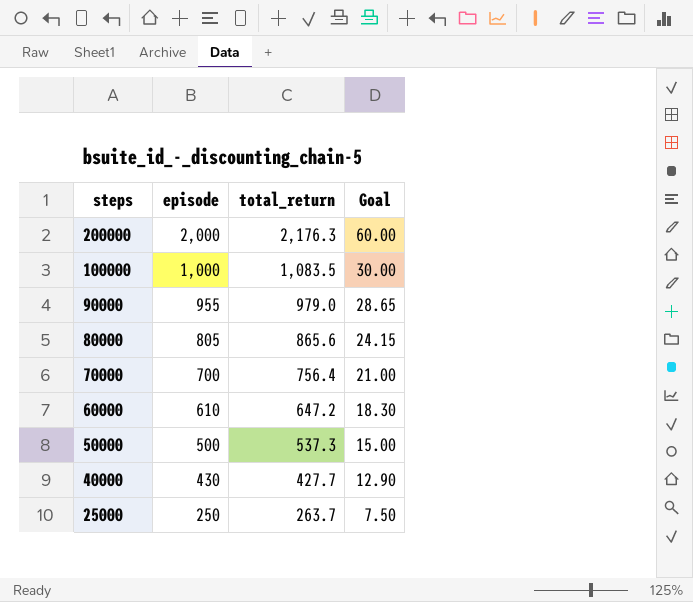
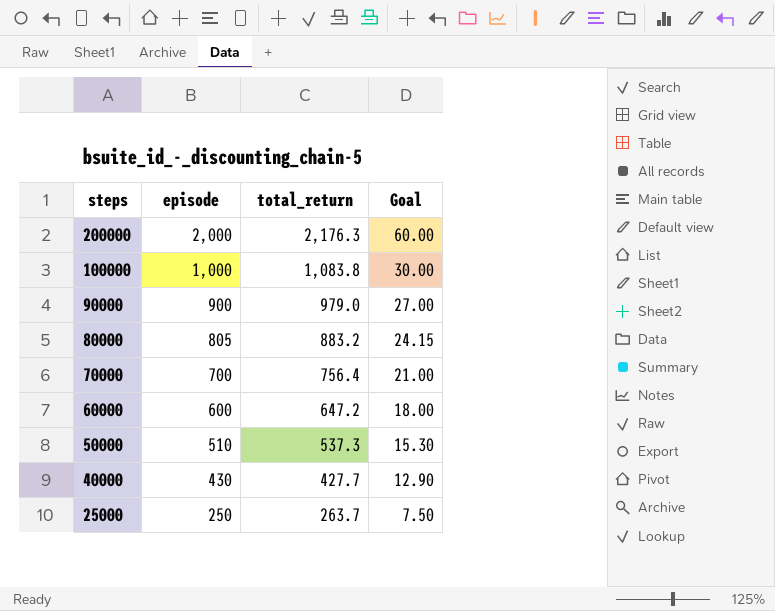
100000 | total_return: 1,083.5 -> 1,083.8
90000 | episode: 955 -> 900
90000 | Goal: 28.65 -> 27.00
80000 | total_return: 865.6 -> 883.2
60000 | episode: 610 -> 600
60000 | Goal: 18.30 -> 18.00
50000 | episode: 500 -> 510
50000 | Goal: 15.00 -> 15.30

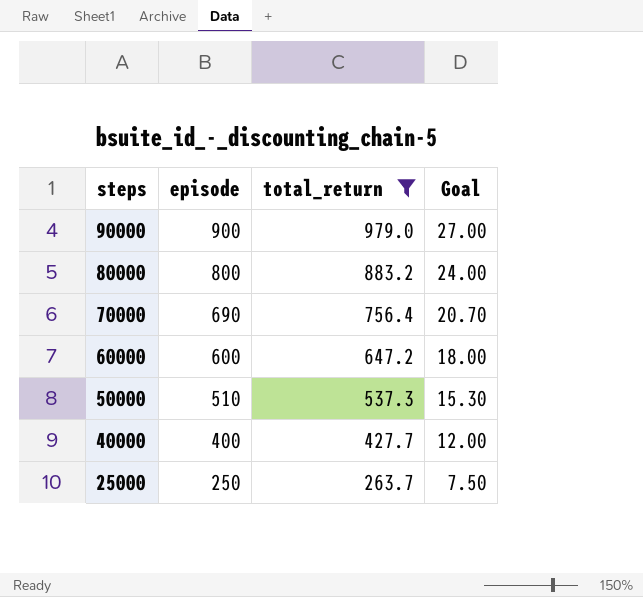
filter: none -> total_return <= 979.0
80000 | episode: 805 -> 800
80000 | Goal: 24.15 -> 24.00
70000 | episode: 700 -> 690
70000 | Goal: 21.00 -> 20.70
40000 | episode: 430 -> 400
40000 | Goal: 12.90 -> 12.00

